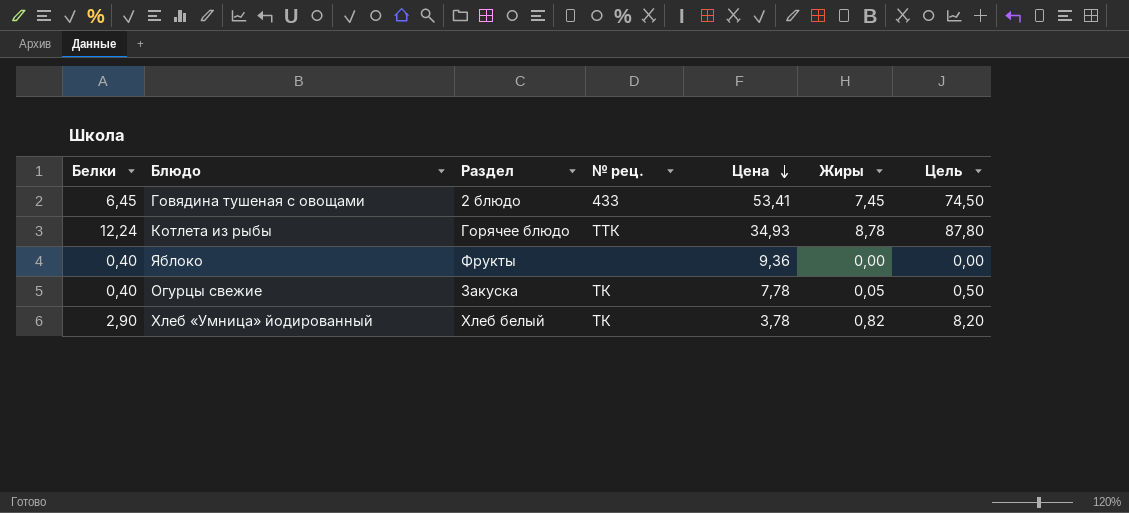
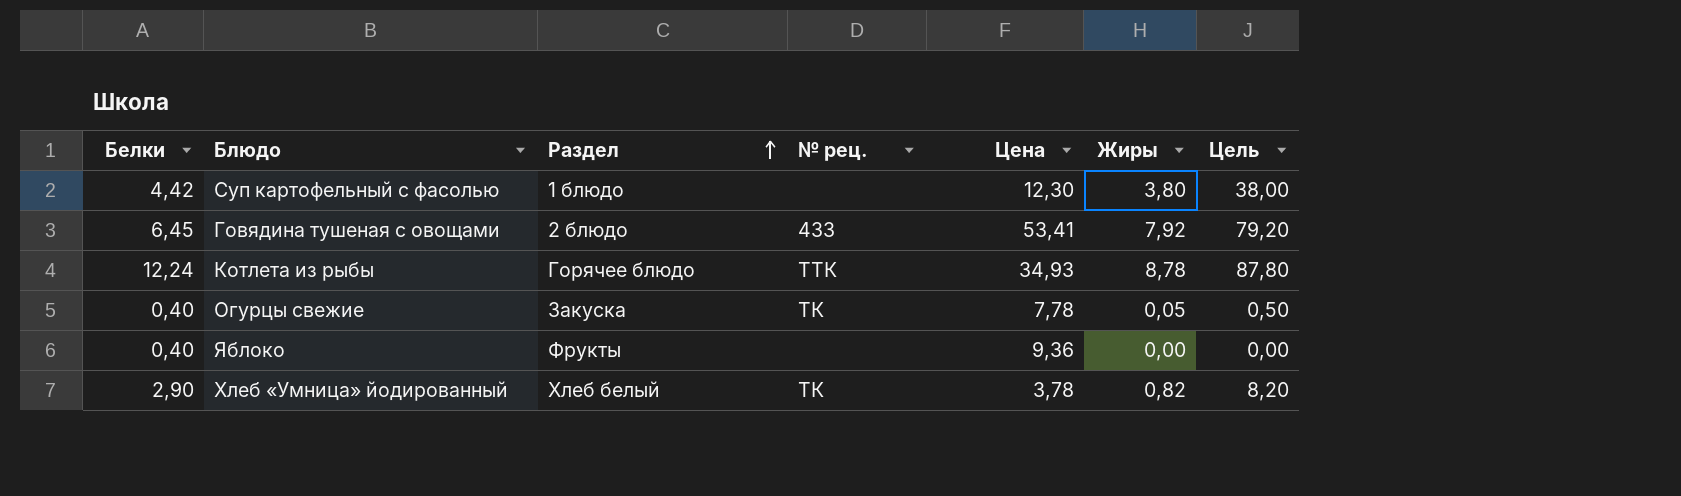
row order: Цена descending -> Раздел ascending
row Суп картофельный с фасолью: none -> 4,42 | 1 блюдо | none | 12,30 | 3,80 | 38,00
Говядина тушеная с овощами | Жиры: 7,45 -> 7,92
Говядина тушеная с овощами | Цель: 74,50 -> 79,20

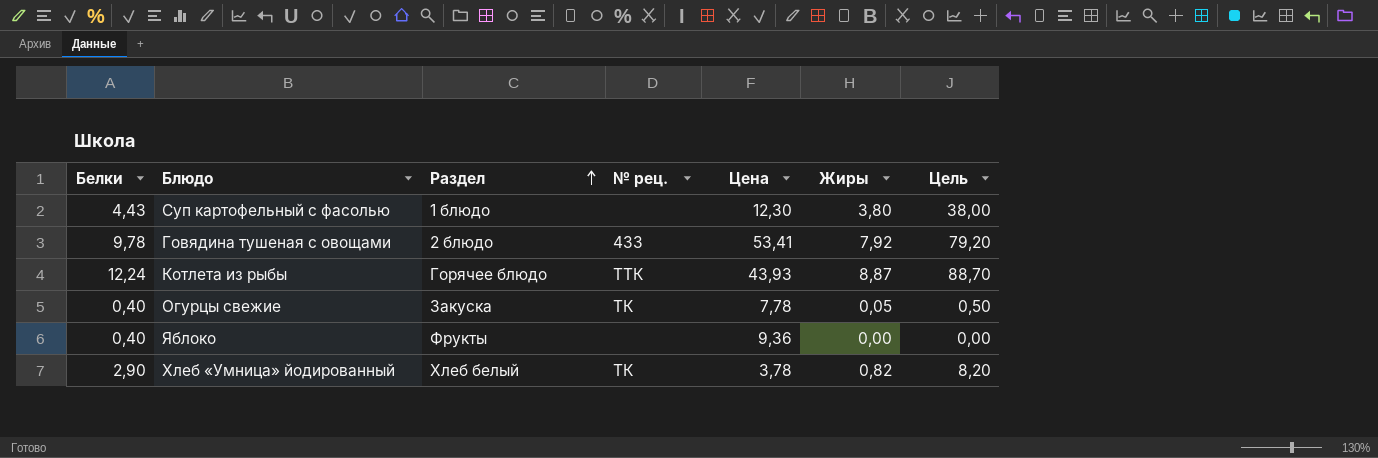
Суп картофельный с фасолью | Белки: 4,42 -> 4,43
Говядина тушеная с овощами | Белки: 6,45 -> 9,78
Котлета из рыбы | Цена: 34,93 -> 43,93
Котлета из рыбы | Жиры: 8,78 -> 8,87
Котлета из рыбы | Цель: 87,80 -> 88,70

